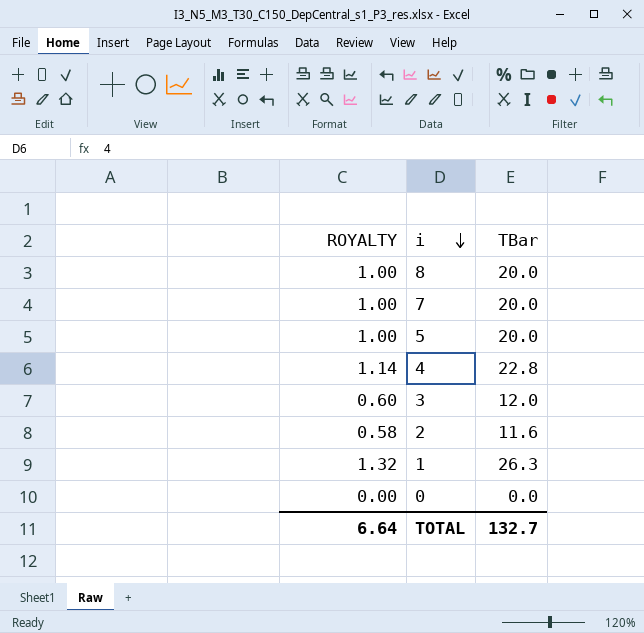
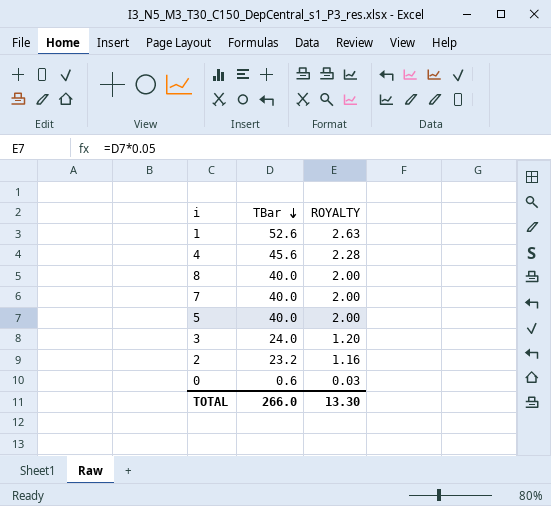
row order: i descending -> TBar descending
column ROYALTY | position: 1 -> 3
1 | TBar: 26.3 -> 52.6
1 | ROYALTY: 1.32 -> 2.63
4 | TBar: 22.8 -> 45.6
4 | ROYALTY: 1.14 -> 2.28
8 | TBar: 20.0 -> 40.0
8 | ROYALTY: 1.00 -> 2.00
7 | TBar: 20.0 -> 40.0
7 | ROYALTY: 1.00 -> 2.00
5 | TBar: 20.0 -> 40.0
5 | ROYALTY: 1.00 -> 2.00
3 | TBar: 12.0 -> 24.0
3 | ROYALTY: 0.60 -> 1.20
2 | TBar: 11.6 -> 23.2
2 | ROYALTY: 0.58 -> 1.16
0 | TBar: 0.0 -> 0.6
0 | ROYALTY: 0.00 -> 0.03
TOTAL | TBar: 132.7 -> 266.0
TOTAL | ROYALTY: 6.64 -> 13.30

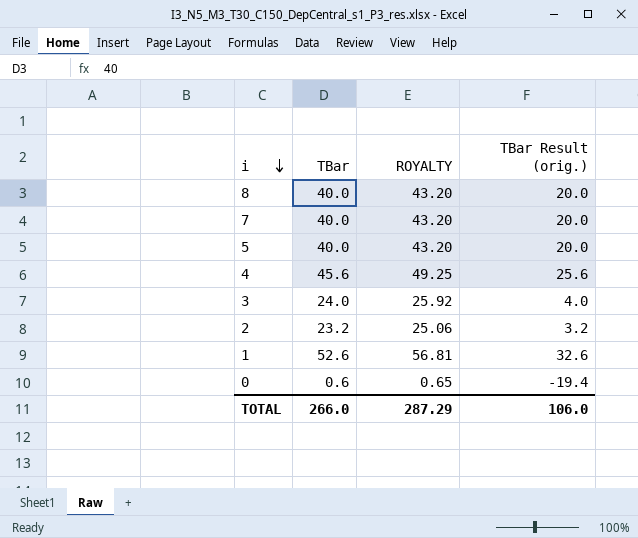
row order: TBar descending -> i descending
column ROYALTY | formula: [TBar] * 0.05 -> [TBar] * 1.08
column TBar Result (orig.) | formula: none -> [TBar] - 20
TOTAL | ROYALTY: 13.30 -> 287.29

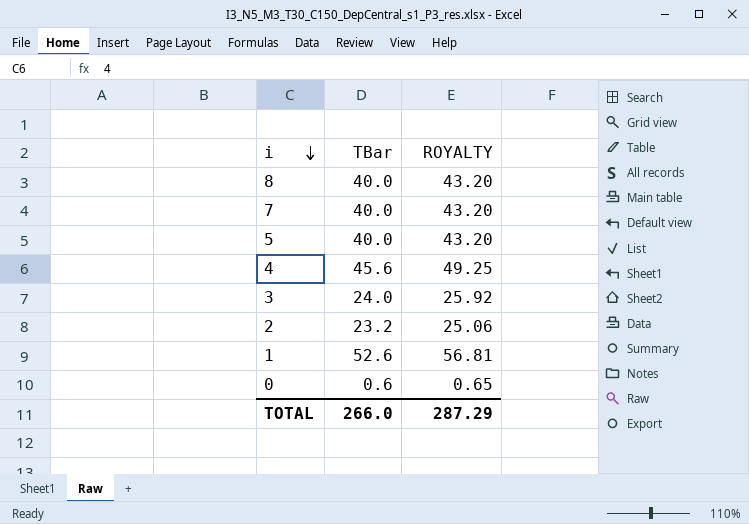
column TBar Result (orig.) | formula: [TBar] - 20 -> none

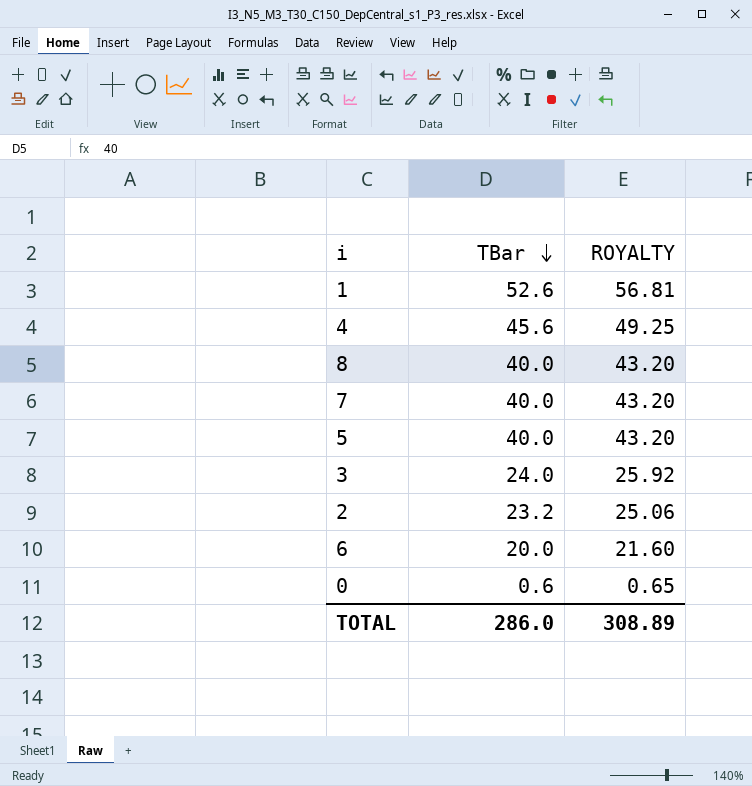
row order: i descending -> TBar descending
row 6: none -> 20.0 | 21.60
TOTAL | TBar: 266.0 -> 286.0
TOTAL | ROYALTY: 287.29 -> 308.89

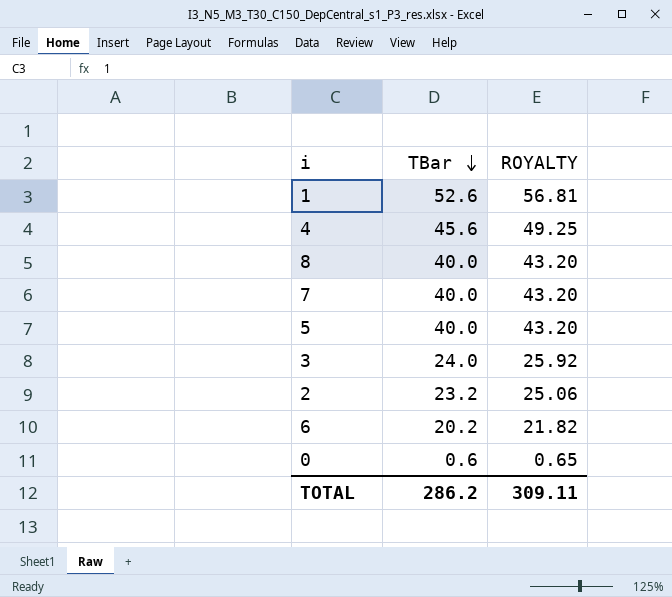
6 | TBar: 20.0 -> 20.2
6 | ROYALTY: 21.60 -> 21.82
TOTAL | TBar: 286.0 -> 286.2
TOTAL | ROYALTY: 308.89 -> 309.11

